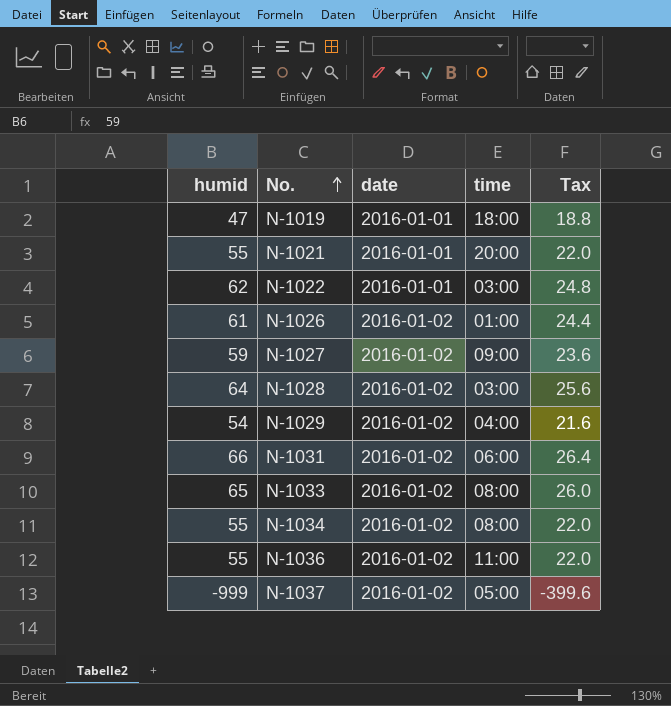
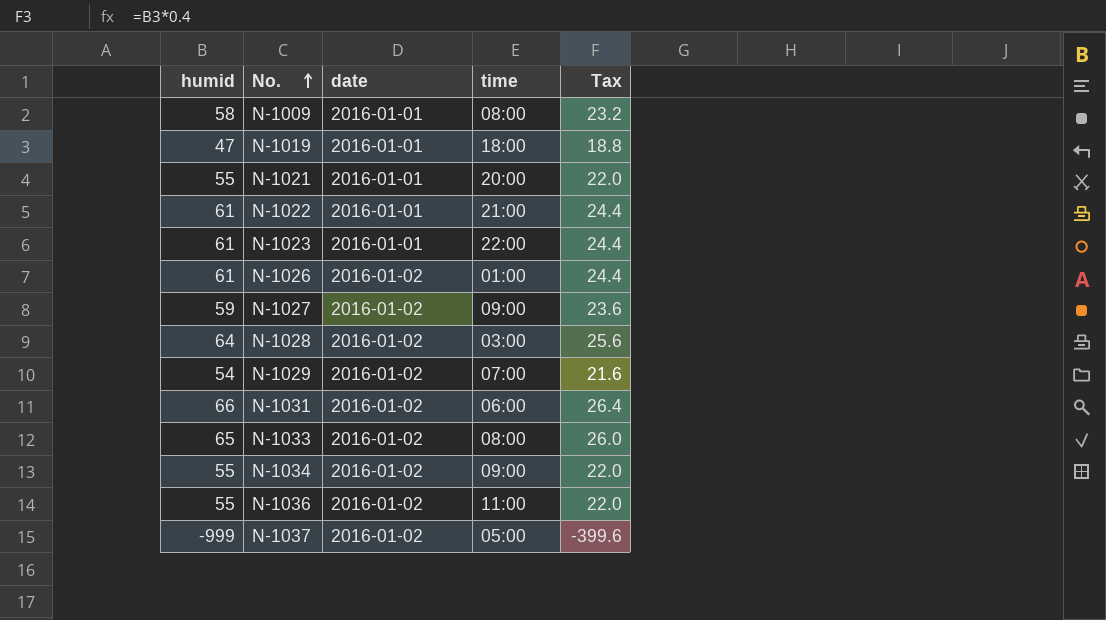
row N-1009: none -> 58 | 2016-01-01 | 08:00 | 23.2
N-1022 | humid: 62 -> 61
N-1022 | time: 03:00 -> 21:00
N-1022 | Tax: 24.8 -> 24.4
row N-1023: none -> 61 | 2016-01-01 | 22:00 | 24.4
N-1029 | time: 04:00 -> 07:00
N-1034 | time: 08:00 -> 09:00

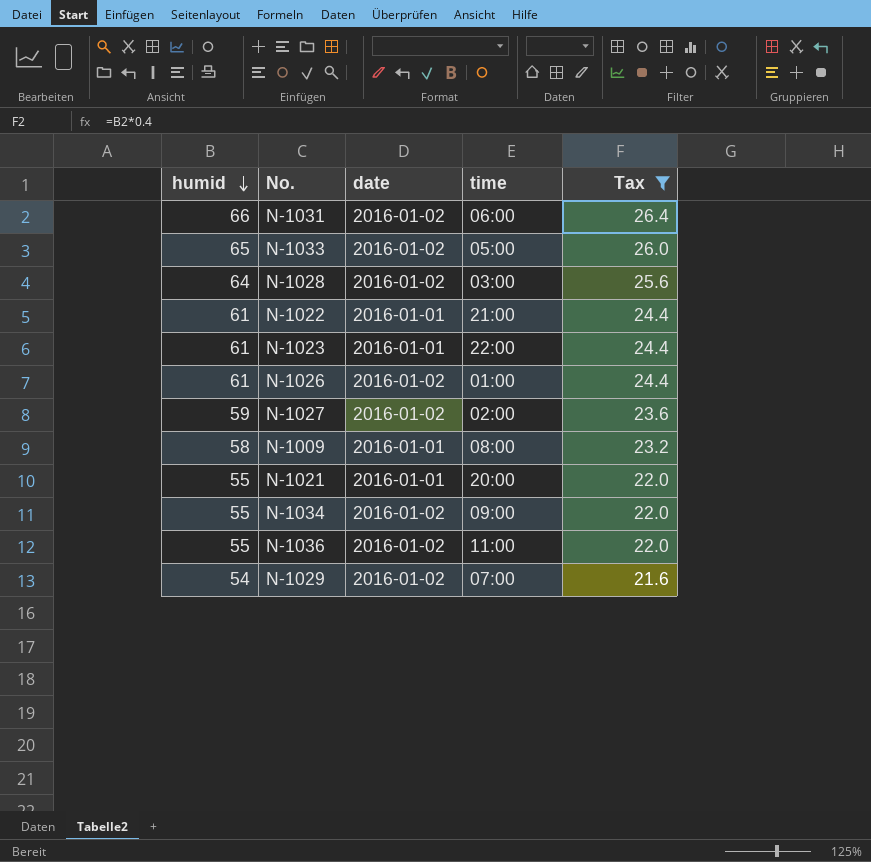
filter: none -> Tax >= 21.6
row order: No. ascending -> humid descending
N-1033 | time: 08:00 -> 05:00
N-1027 | time: 09:00 -> 02:00

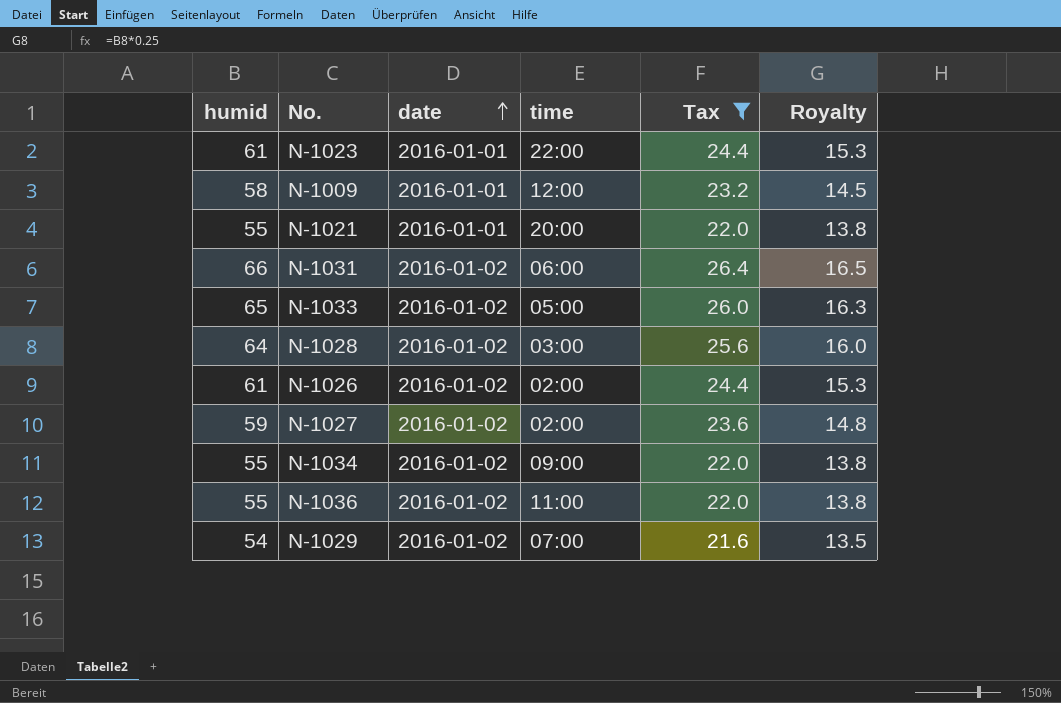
row order: humid descending -> date ascending
column Royalty | formula: none -> [humid] * 0.25
row N-1022: 61 | 2016-01-01 | 21:00 | 24.4 -> none
N-1009 | time: 08:00 -> 12:00
N-1026 | time: 01:00 -> 02:00

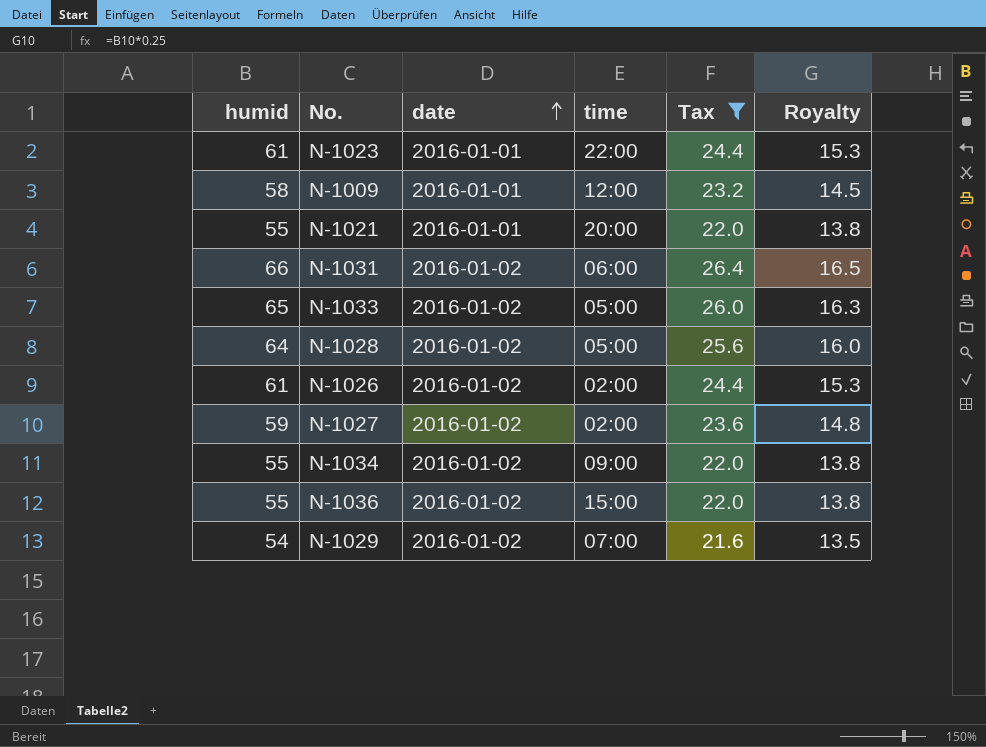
N-1028 | time: 03:00 -> 05:00
N-1036 | time: 11:00 -> 15:00

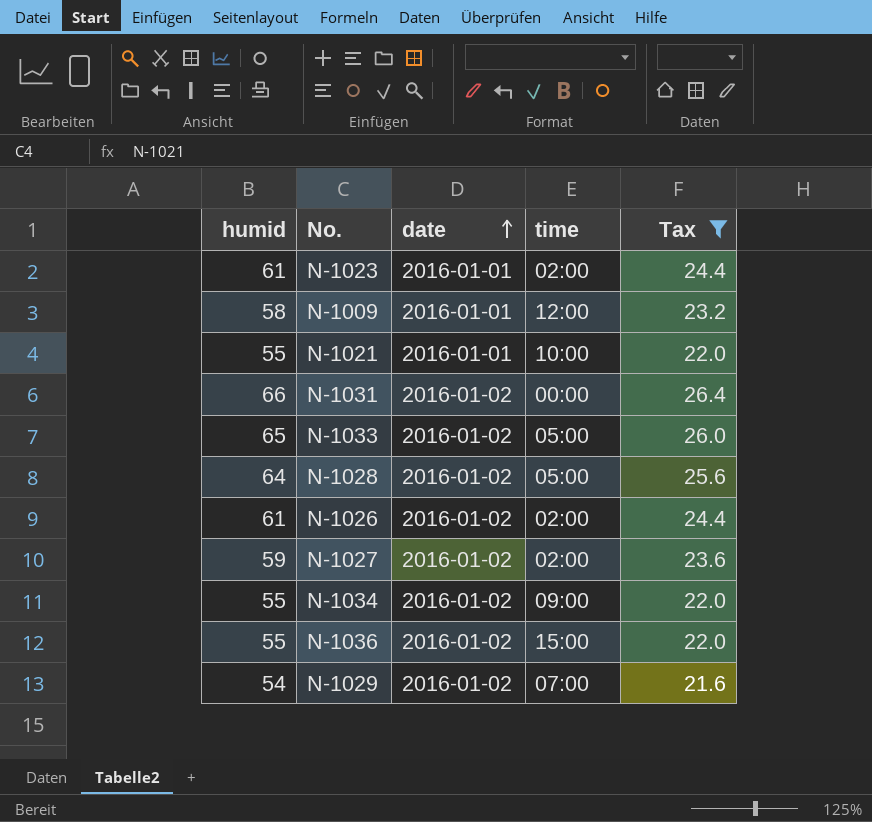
column Royalty | formula: [humid] * 0.25 -> none
N-1023 | time: 22:00 -> 02:00
N-1021 | time: 20:00 -> 10:00
N-1031 | time: 06:00 -> 00:00

